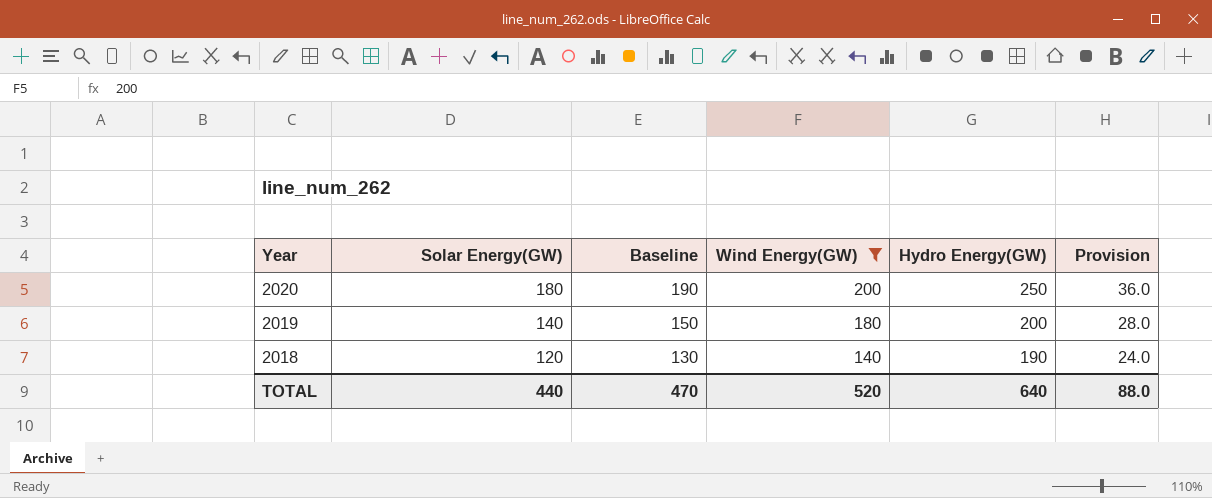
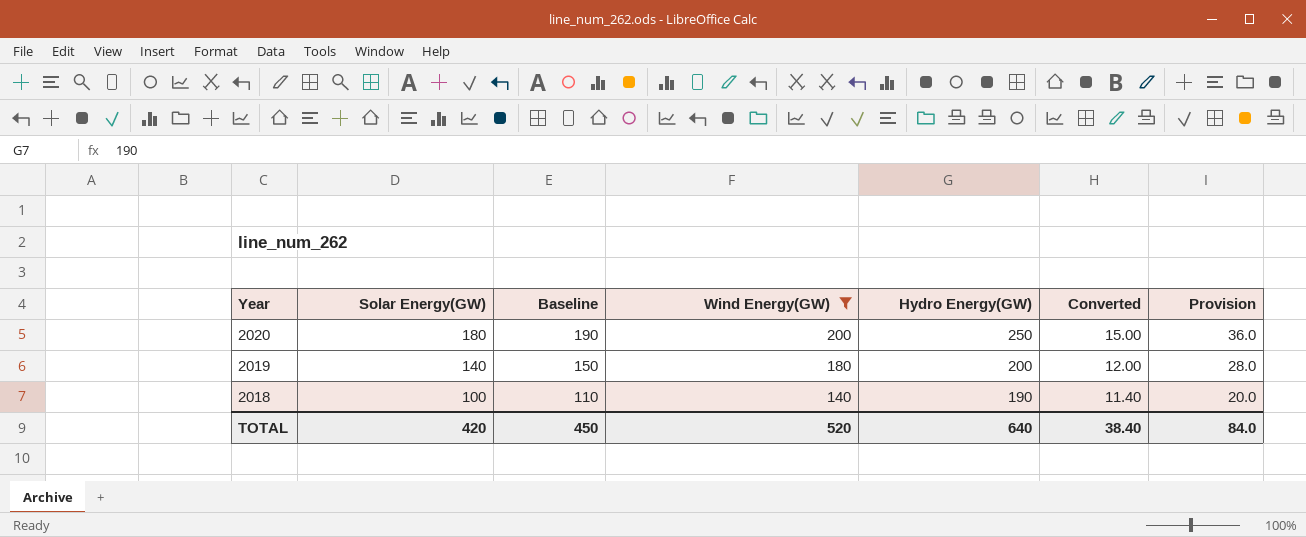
column Converted | formula: none -> [Hydro Energy(GW)] * 0.06
2018 | Solar Energy(GW): 120 -> 100
2018 | Baseline: 130 -> 110
2018 | Provision: 24.0 -> 20.0
TOTAL | Solar Energy(GW): 440 -> 420
TOTAL | Baseline: 470 -> 450
TOTAL | Provision: 88.0 -> 84.0

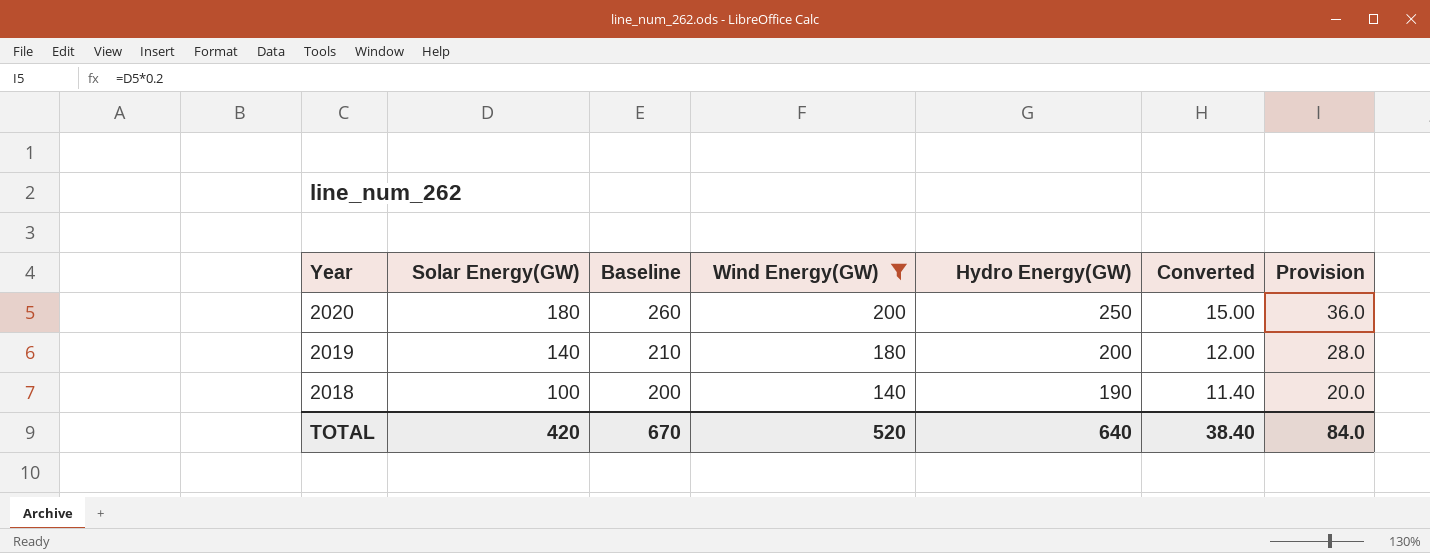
column Baseline | formula: [Solar Energy(GW)] + 10 -> [Hydro Energy(GW)] + 10
TOTAL | Baseline: 450 -> 670

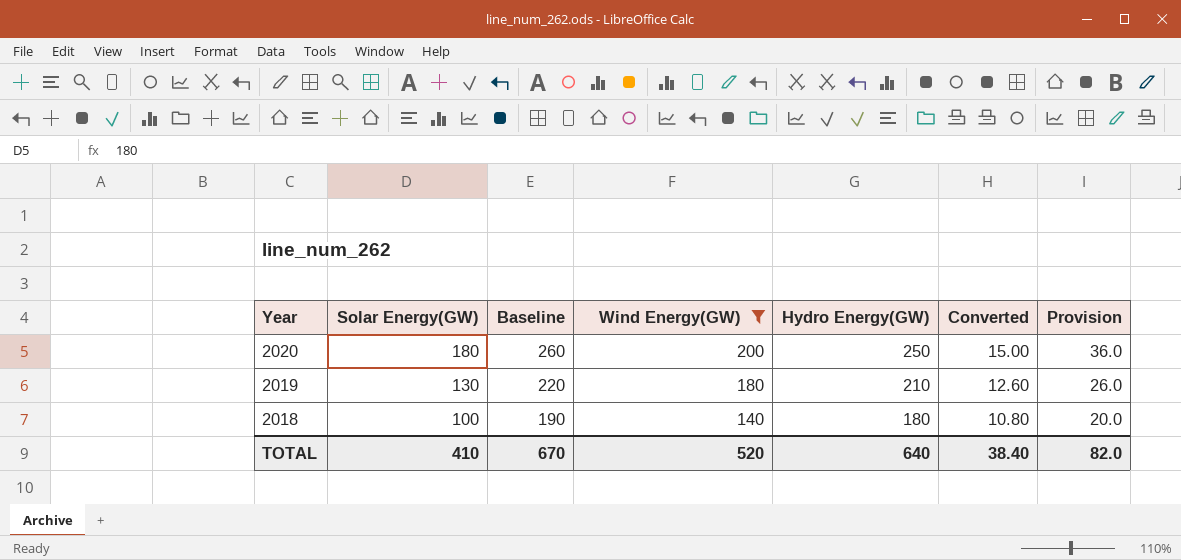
2019 | Solar Energy(GW): 140 -> 130
2019 | Baseline: 210 -> 220
2019 | Hydro Energy(GW): 200 -> 210
2019 | Converted: 12.00 -> 12.60
2019 | Provision: 28.0 -> 26.0
2018 | Baseline: 200 -> 190
2018 | Hydro Energy(GW): 190 -> 180
2018 | Converted: 11.40 -> 10.80
TOTAL | Solar Energy(GW): 420 -> 410
TOTAL | Provision: 84.0 -> 82.0

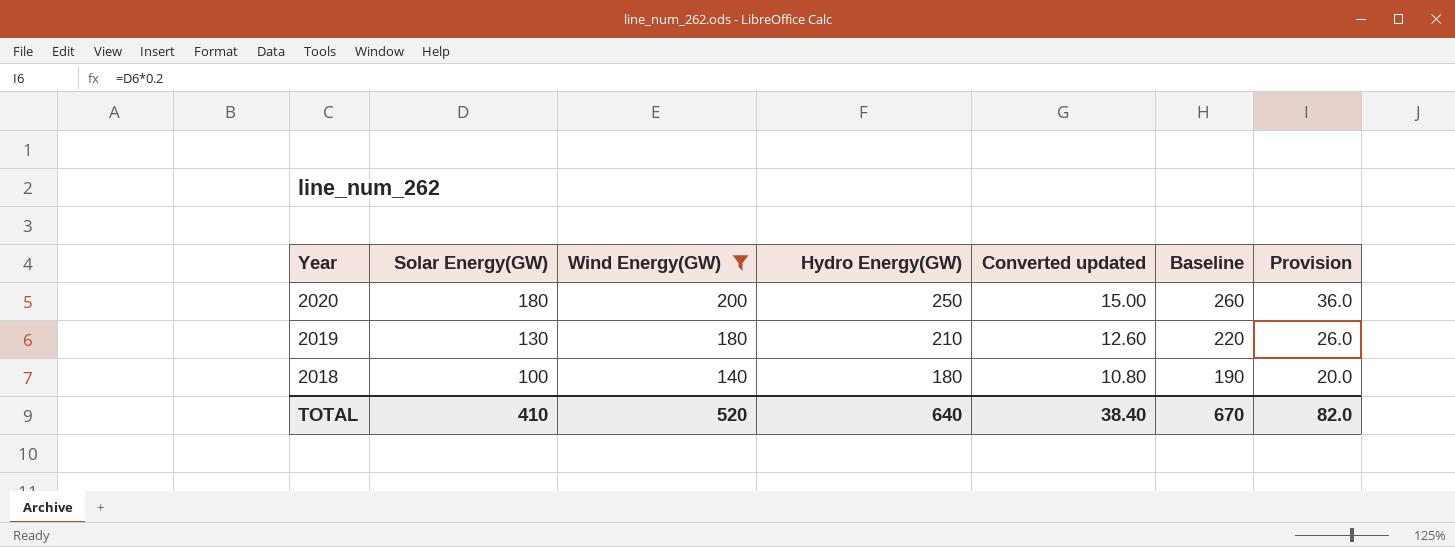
column name: Converted -> Converted updated
column Baseline | position: 3 -> 6

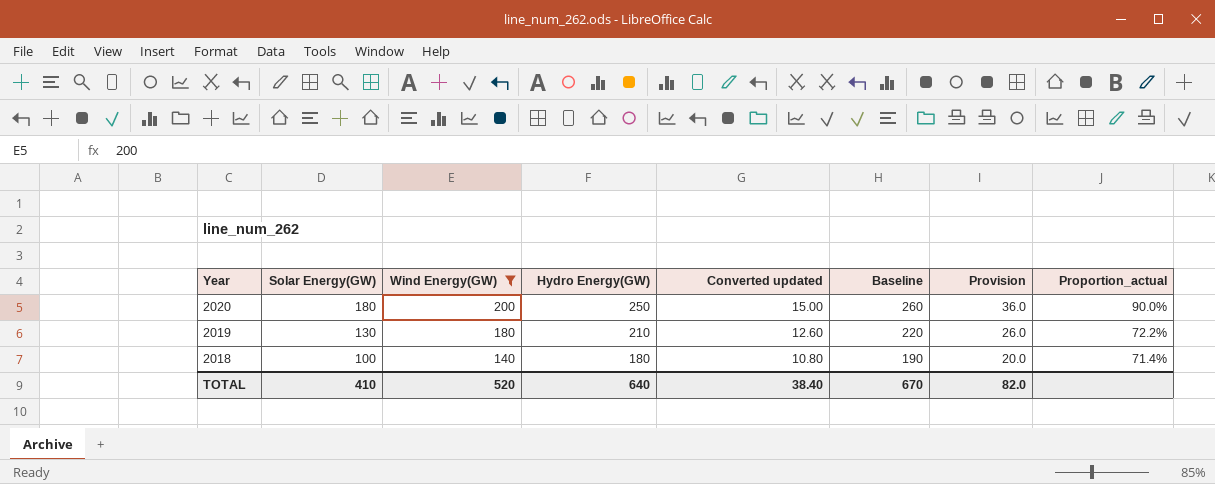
column Proportion_actual | formula: none -> [Solar Energy(GW)] / [Wind Energy(GW)]

